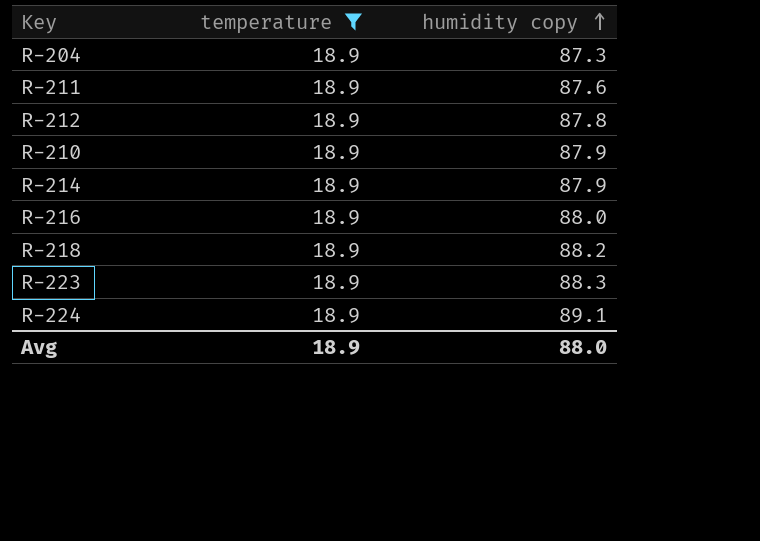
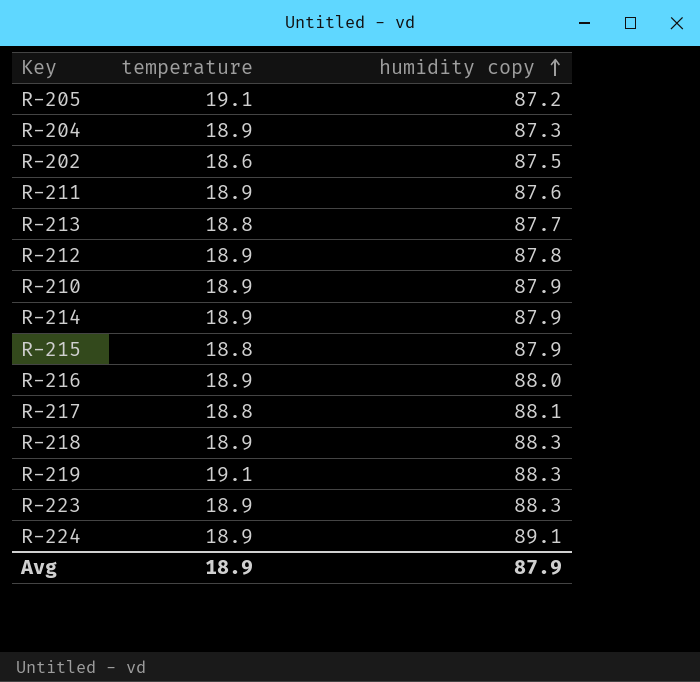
filter: temperature = 18.9 -> none
R-218 | humidity copy: 88.2 -> 88.3
Avg | humidity copy: 88.0 -> 87.9

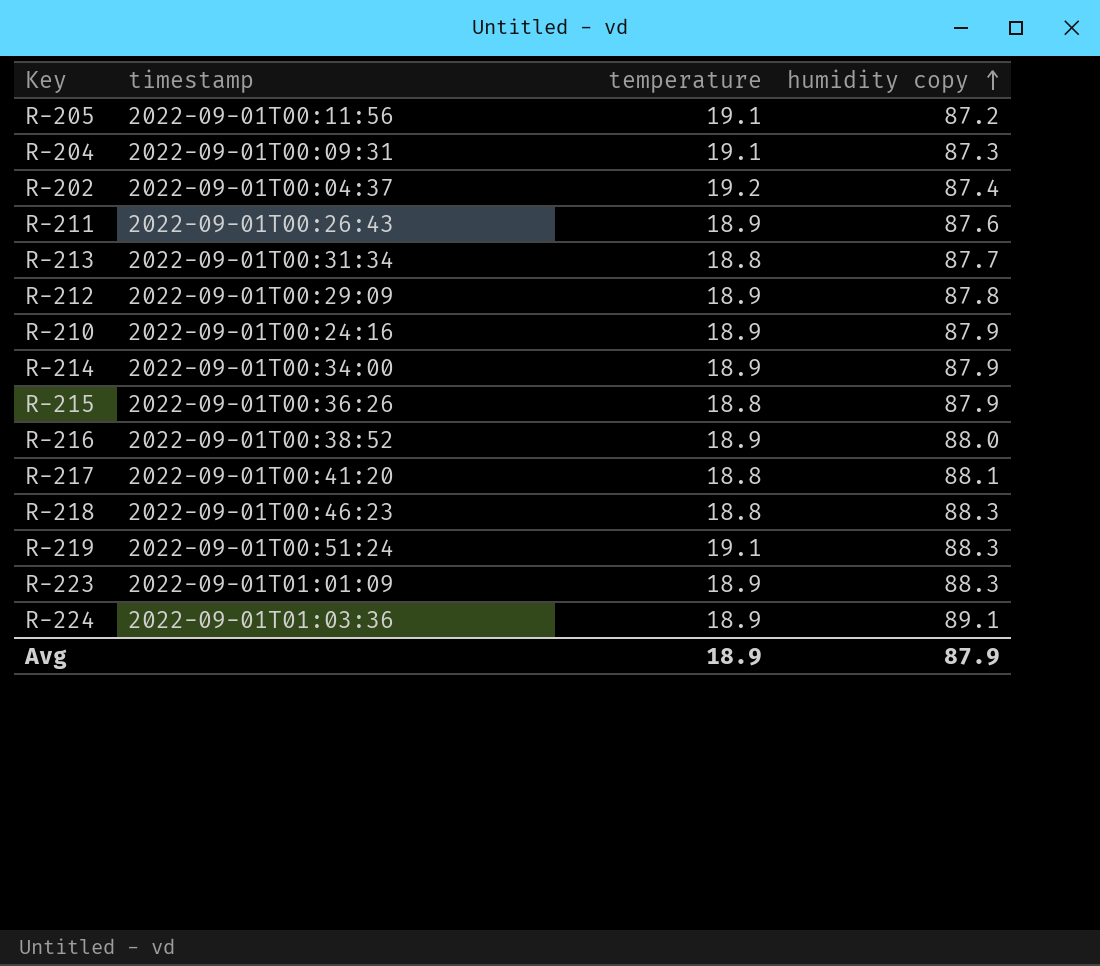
column timestamp | position: none -> 2
R-204 | temperature: 18.9 -> 19.1
R-202 | temperature: 18.6 -> 19.2
R-202 | humidity copy: 87.5 -> 87.4
R-218 | temperature: 18.9 -> 18.8

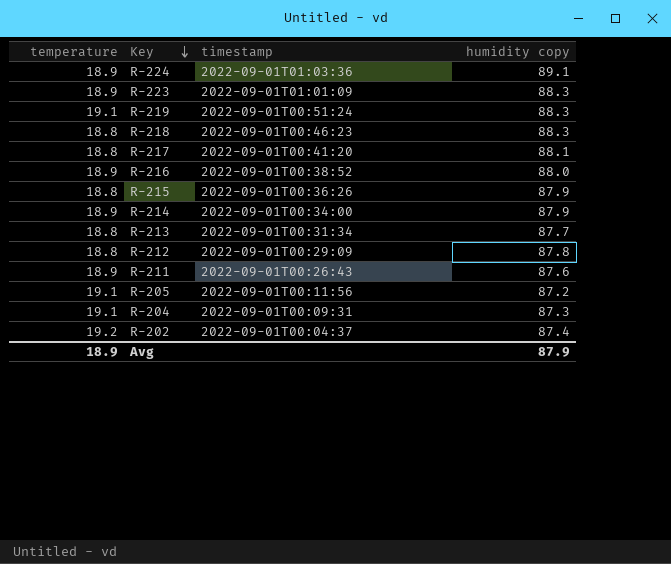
row order: humidity copy ascending -> Key descending
column temperature | position: 3 -> 1
row R-210: 2022-09-01T00:24:16 | 18.9 | 87.9 -> none
R-212 | temperature: 18.9 -> 18.8

